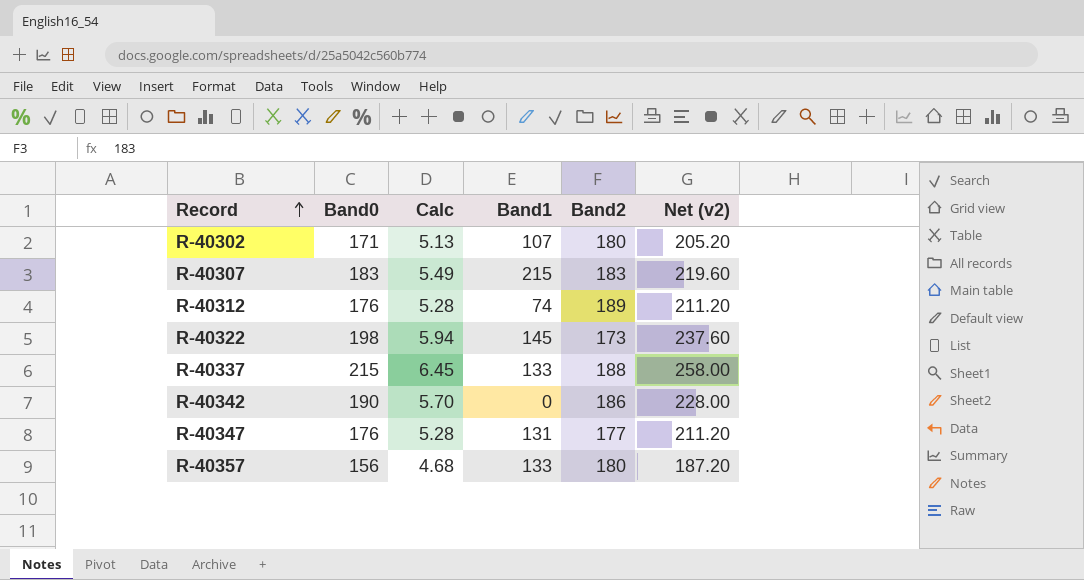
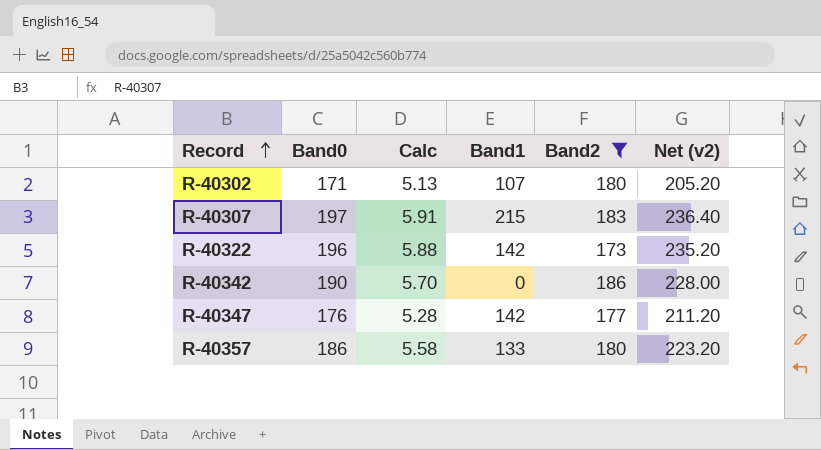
filter: none -> Band2 <= 186
R-40307 | Band0: 183 -> 197
R-40307 | Calc: 5.49 -> 5.91
R-40307 | Net (v2): 219.60 -> 236.40
R-40322 | Band0: 198 -> 196
R-40322 | Calc: 5.94 -> 5.88
R-40322 | Band1: 145 -> 142
R-40322 | Net (v2): 237.60 -> 235.20
R-40347 | Band1: 131 -> 142
R-40357 | Band0: 156 -> 186
R-40357 | Calc: 4.68 -> 5.58
R-40357 | Net (v2): 187.20 -> 223.20

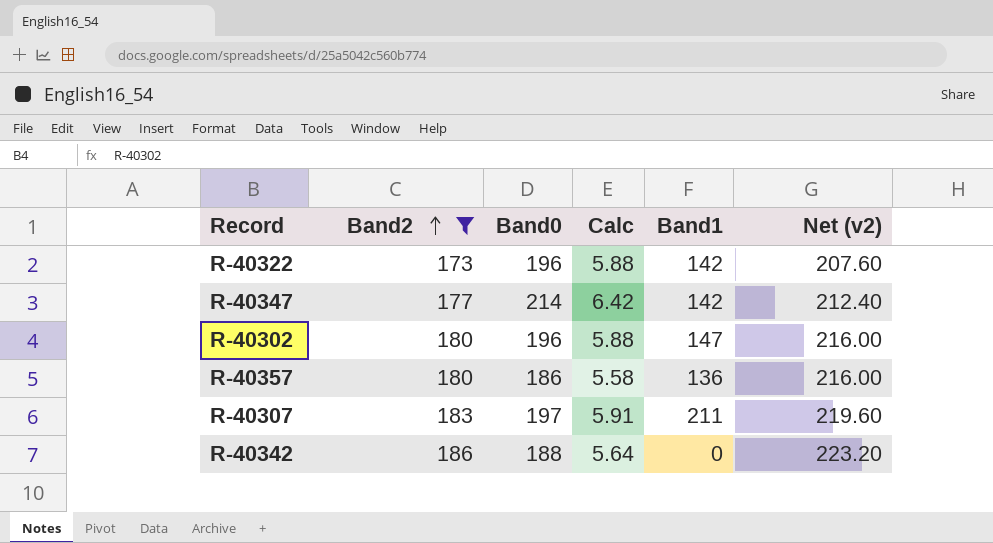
row order: Record ascending -> Band2 ascending
column Band2 | position: 5 -> 2
column Net (v2) | formula: [Band0] * 1.2 -> [Band2] * 1.2
R-40347 | Band0: 176 -> 214
R-40347 | Calc: 5.28 -> 6.42
R-40302 | Band0: 171 -> 196
R-40302 | Calc: 5.13 -> 5.88
R-40302 | Band1: 107 -> 147
R-40357 | Band1: 133 -> 136
R-40307 | Band1: 215 -> 211
R-40342 | Band0: 190 -> 188
R-40342 | Calc: 5.70 -> 5.64

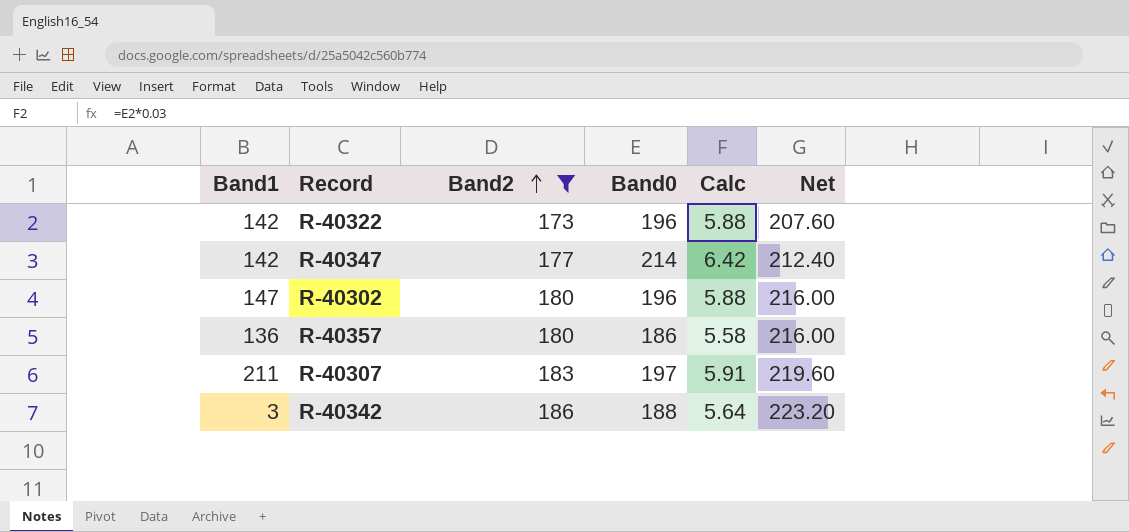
column Band1 | position: 5 -> 1
column name: Net (v2) -> Net
R-40342 | Band1: 0 -> 3

